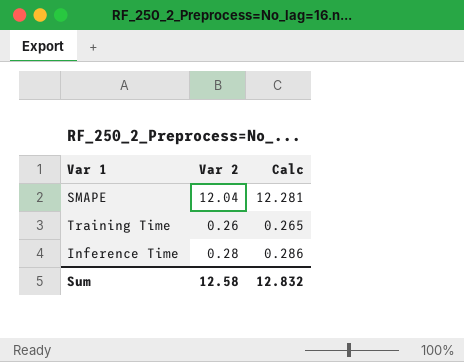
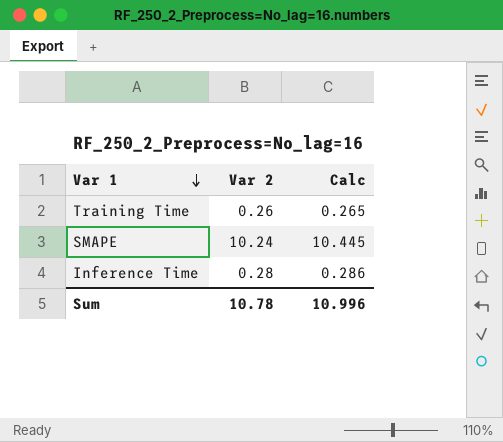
row order: none -> Var 1 descending
SMAPE | Var 2: 12.04 -> 10.24
SMAPE | Calc: 12.281 -> 10.445
Sum | Var 2: 12.58 -> 10.78
Sum | Calc: 12.832 -> 10.996

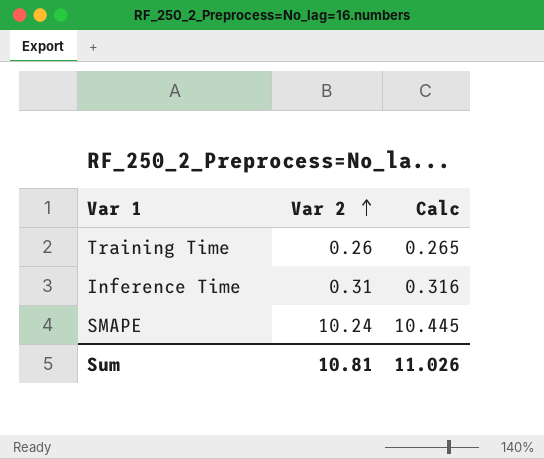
row order: Var 1 descending -> Var 2 ascending
Inference Time | Var 2: 0.28 -> 0.31
Inference Time | Calc: 0.286 -> 0.316
Sum | Var 2: 10.78 -> 10.81
Sum | Calc: 10.996 -> 11.026

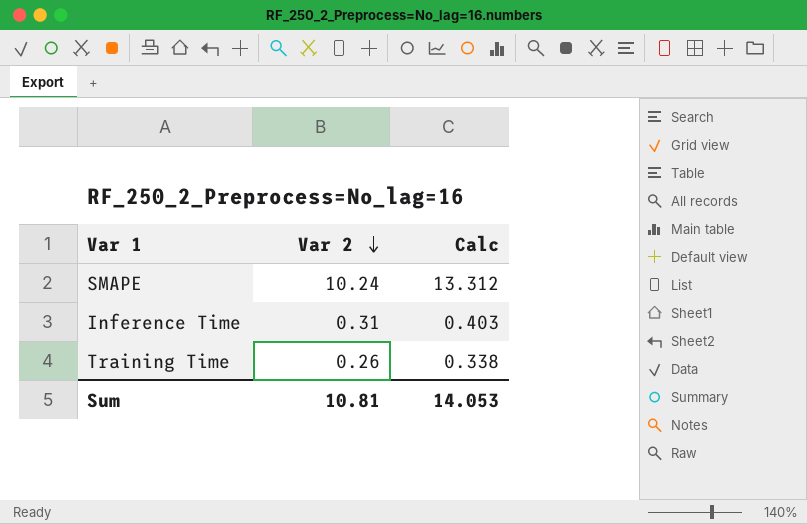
row order: Var 2 ascending -> Var 2 descending
column Calc | formula: [Var 2] * 1.02 -> [Var 2] * 1.3
Sum | Calc: 11.026 -> 14.053

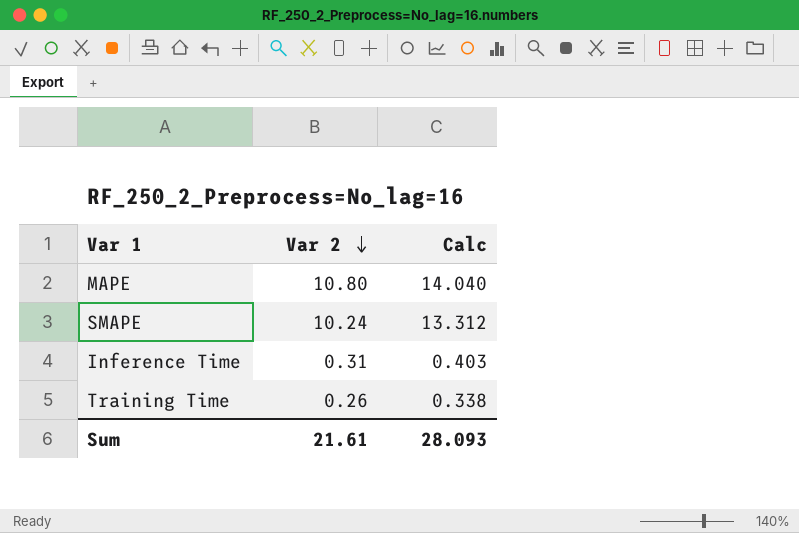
row MAPE: none -> 10.80 | 14.040
Sum | Var 2: 10.81 -> 21.61
Sum | Calc: 14.053 -> 28.093

